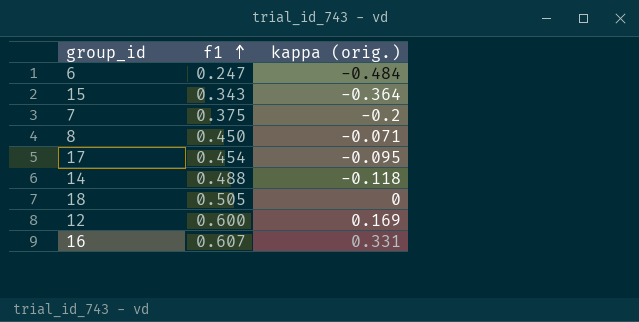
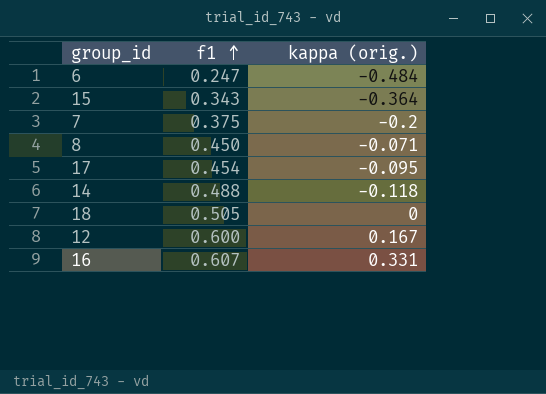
12 | kappa (orig.): 0.169 -> 0.167

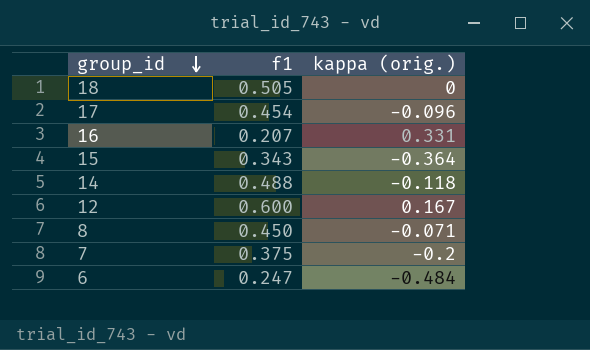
row order: f1 ascending -> group_id descending
17 | kappa (orig.): -0.095 -> -0.096
16 | f1: 0.607 -> 0.207

